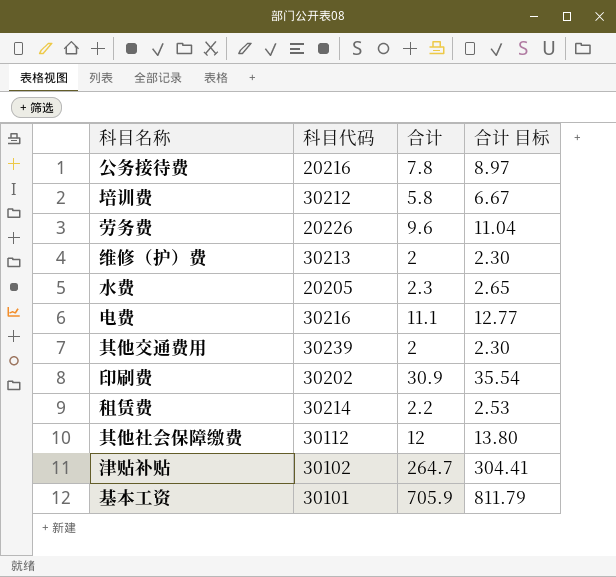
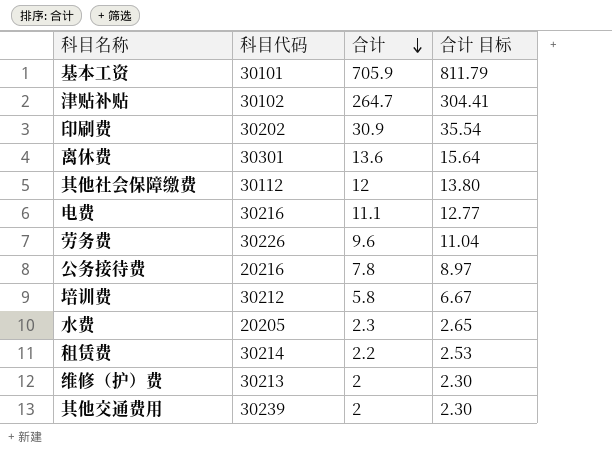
row order: none -> 合计 descending
row 离休费: none -> 30301 | 13.6 | 15.64
劳务费 | 科目代码: 20226 -> 30226

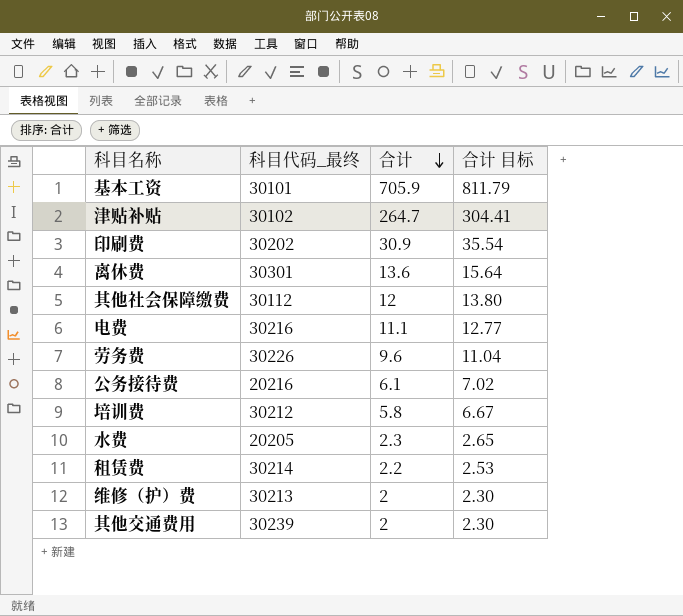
column name: 科目代码 -> 科目代码_最终
公务接待费 | 合计: 7.8 -> 6.1
公务接待费 | 合计 目标: 8.97 -> 7.02

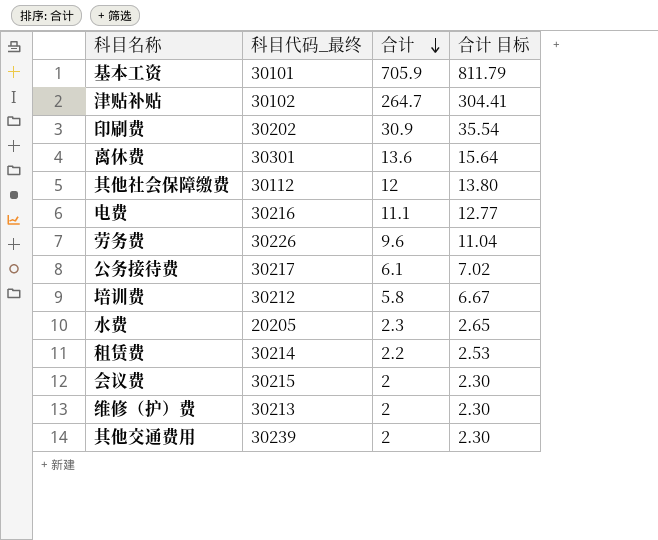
公务接待费 | 科目代码_最终: 20216 -> 30217
row 会议费: none -> 30215 | 2 | 2.30

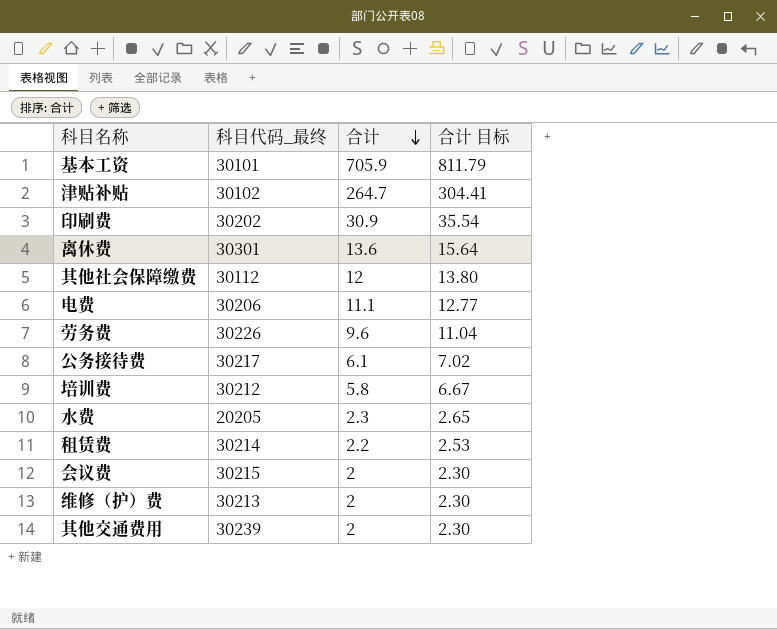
电费 | 科目代码_最终: 30216 -> 30206

